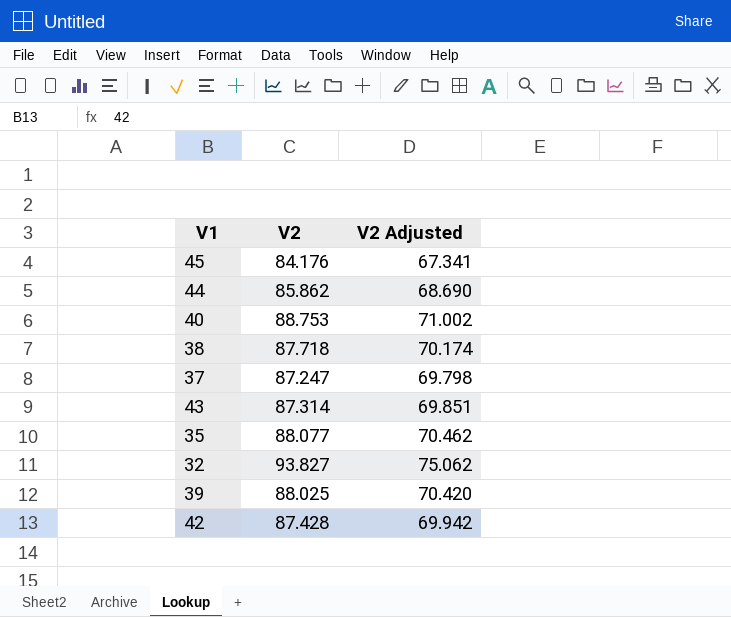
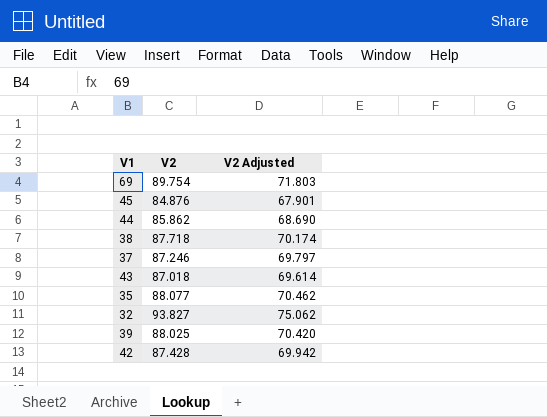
row 40: 88.753 | 71.002 -> none
row 69: none -> 89.754 | 71.803
45 | V2: 84.176 -> 84.876
45 | V2 Adjusted: 67.341 -> 67.901
37 | V2: 87.247 -> 87.246
37 | V2 Adjusted: 69.798 -> 69.797
43 | V2: 87.314 -> 87.018
43 | V2 Adjusted: 69.851 -> 69.614

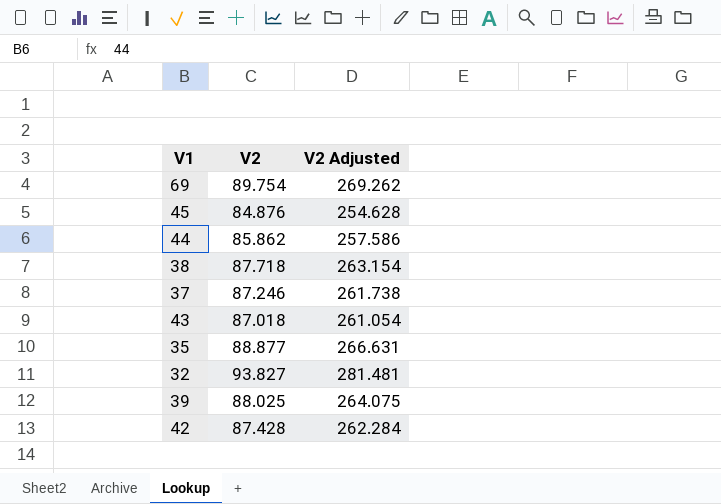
column V2 Adjusted | formula: [V2] * 0.8 -> [V2] * 3
35 | V2: 88.077 -> 88.877

